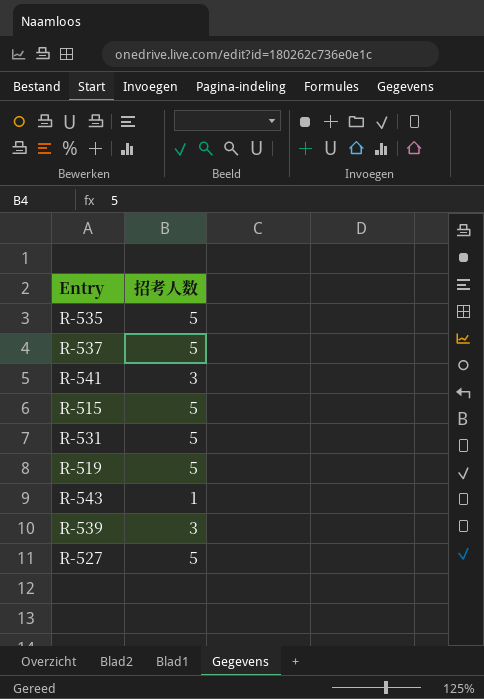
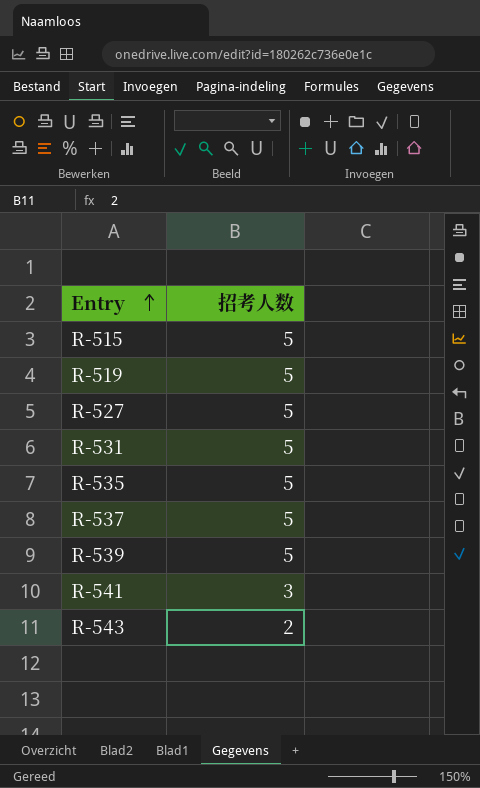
row order: none -> Entry ascending
R-539 | 招考人数: 3 -> 5
R-543 | 招考人数: 1 -> 2

